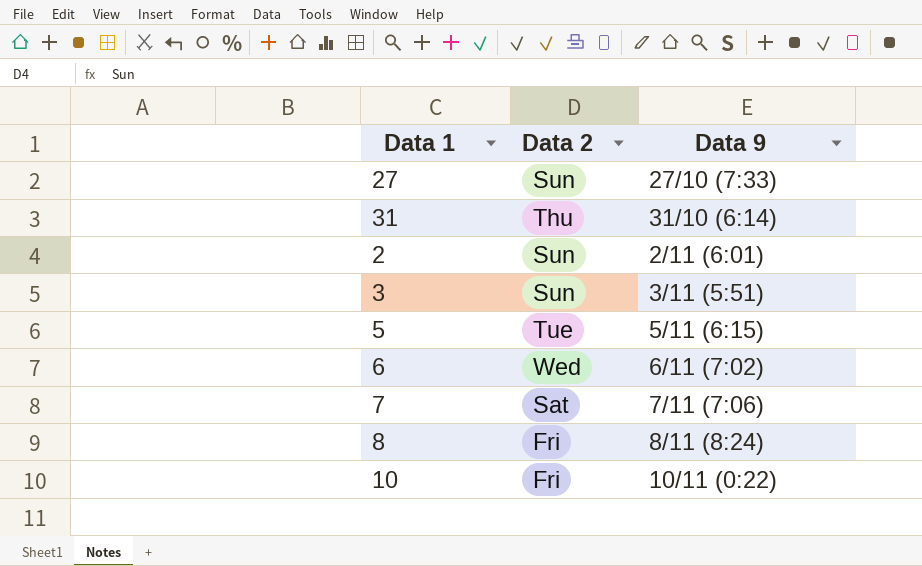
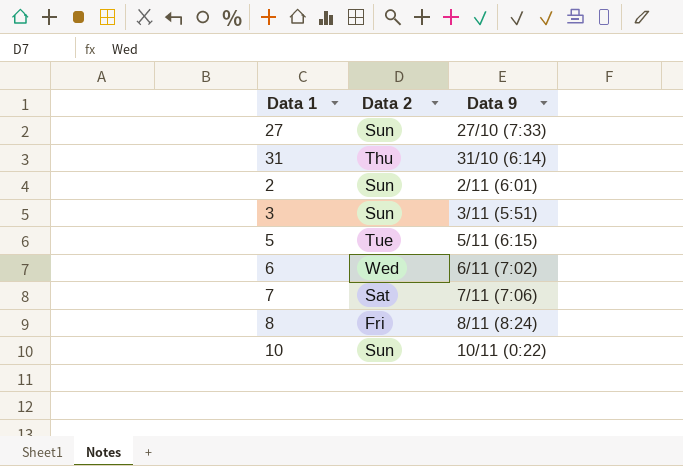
10 | Data 2: Fri -> Sun

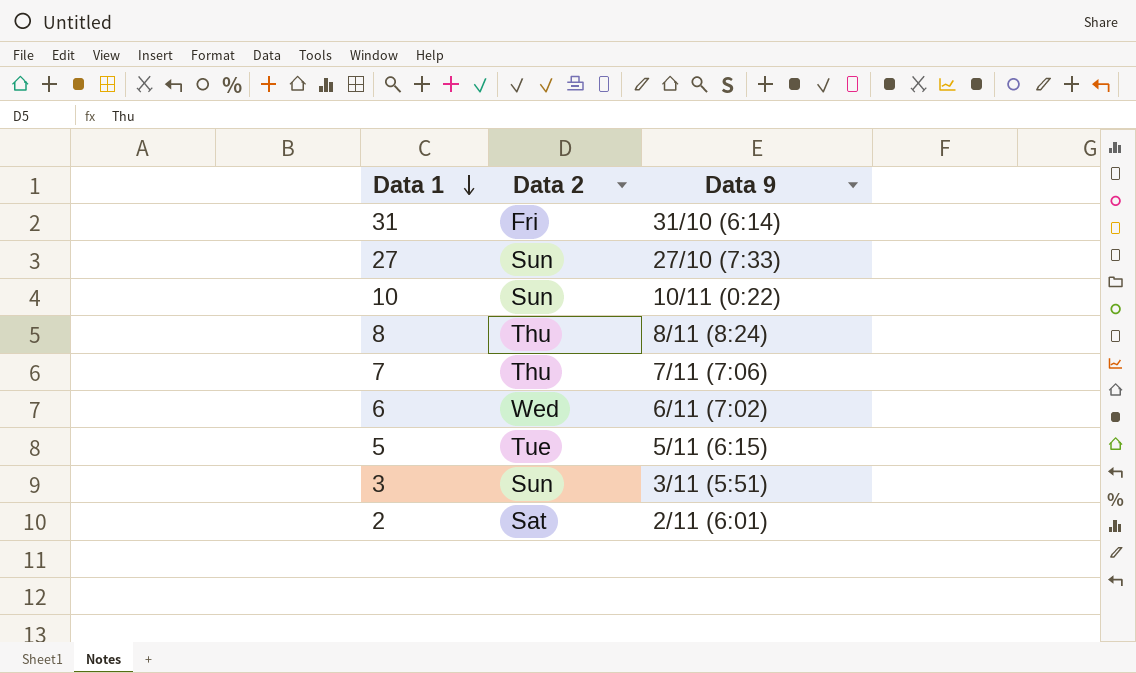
row order: none -> Data 1 descending
31 | Data 2: Thu -> Fri
8 | Data 2: Fri -> Thu
7 | Data 2: Sat -> Thu
2 | Data 2: Sun -> Sat

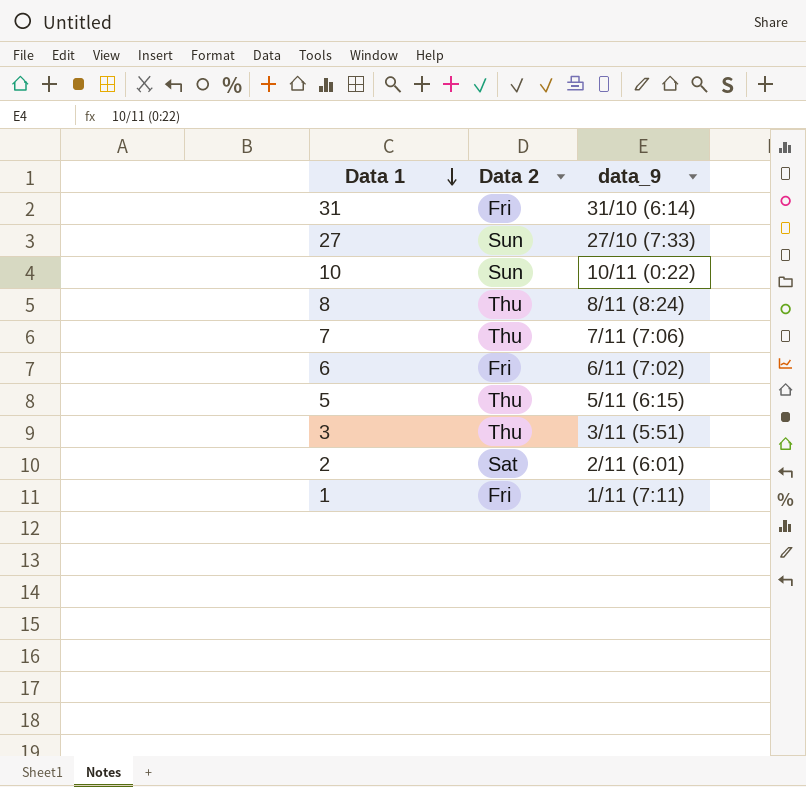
column name: Data 9 -> data_9
6 | Data 2: Wed -> Fri
5 | Data 2: Tue -> Thu
3 | Data 2: Sun -> Thu
row 1: none -> Fri | 1/11 (7:11)

